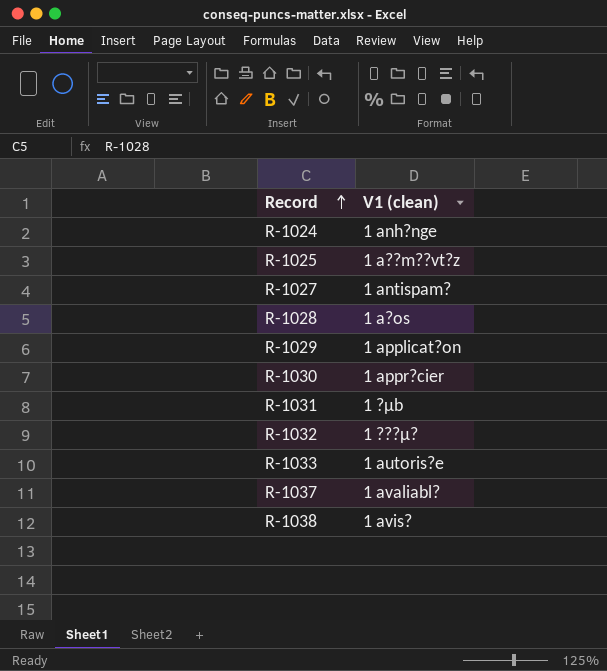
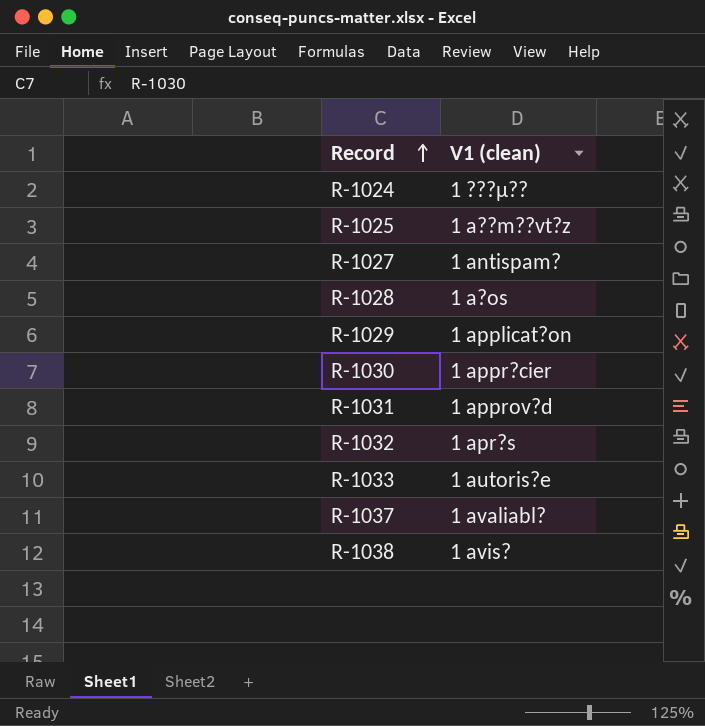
R-1024 | V1 (clean): 1 anh?nge -> 1 ???µ??
R-1031 | V1 (clean): 1 ?µb -> 1 approv?d
R-1032 | V1 (clean): 1 ???µ? -> 1 apr?s

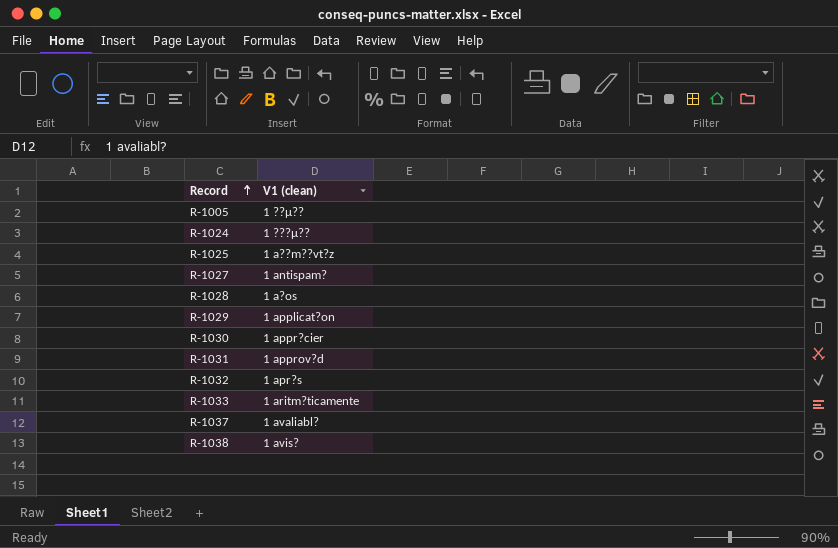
row R-1005: none -> 1 ??µ??
R-1033 | V1 (clean): 1 autoris?e -> 1 aritm?ticamente

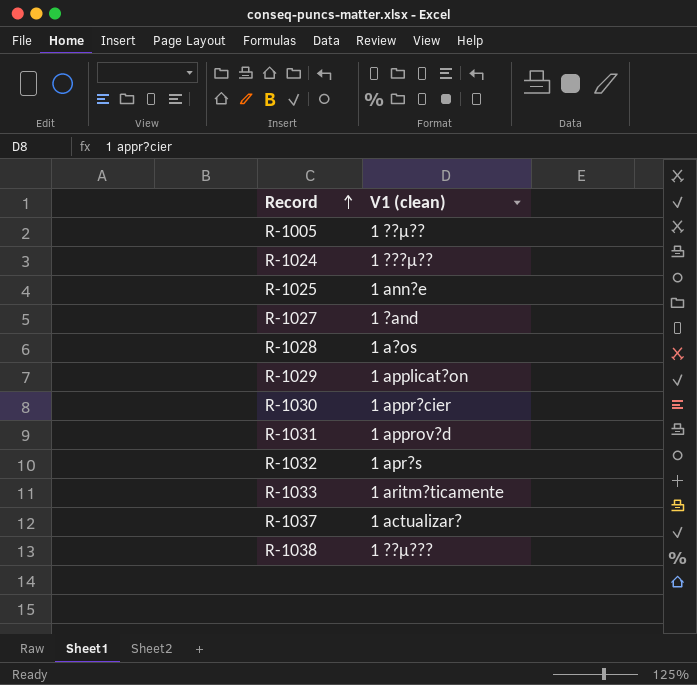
R-1025 | V1 (clean): 1 a??m??vt?z -> 1 ann?e
R-1027 | V1 (clean): 1 antispam? -> 1 ?and
R-1037 | V1 (clean): 1 avaliabl? -> 1 actualizar?
R-1038 | V1 (clean): 1 avis? -> 1 ??µ???

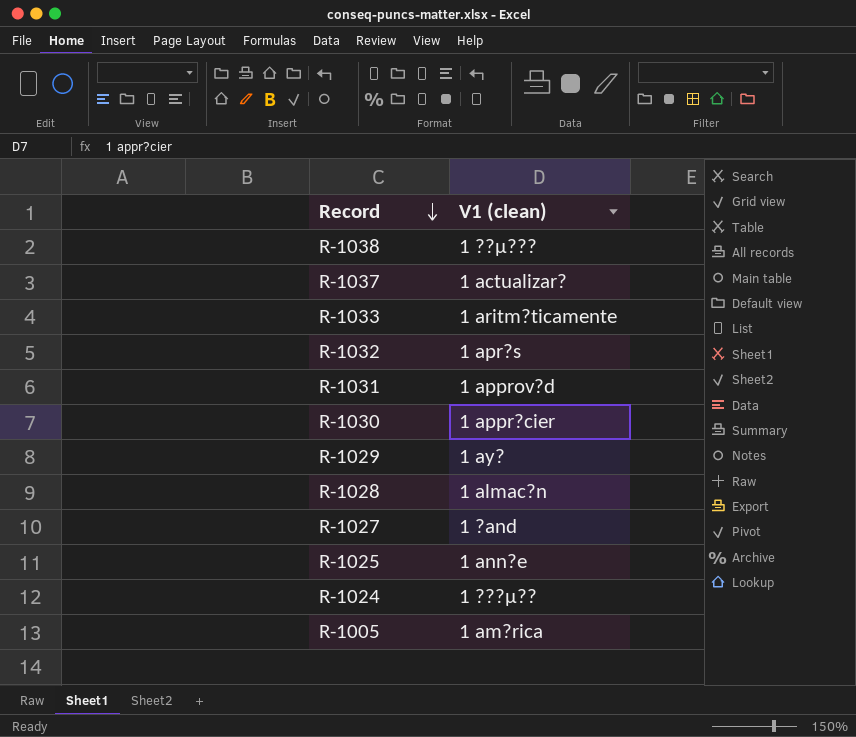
row order: Record ascending -> Record descending
R-1029 | V1 (clean): 1 applicat?on -> 1 ay?
R-1028 | V1 (clean): 1 a?os -> 1 almac?n
R-1005 | V1 (clean): 1 ??µ?? -> 1 am?rica

